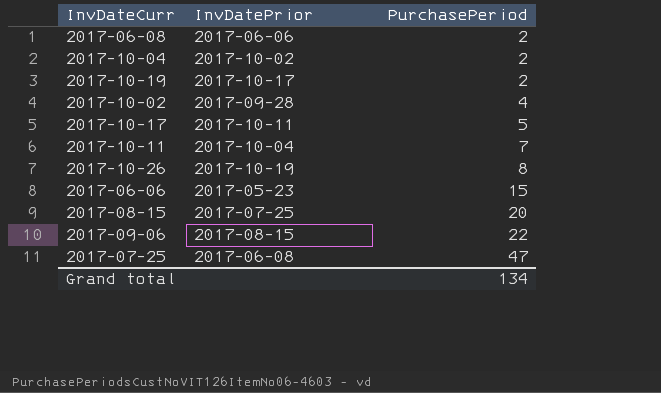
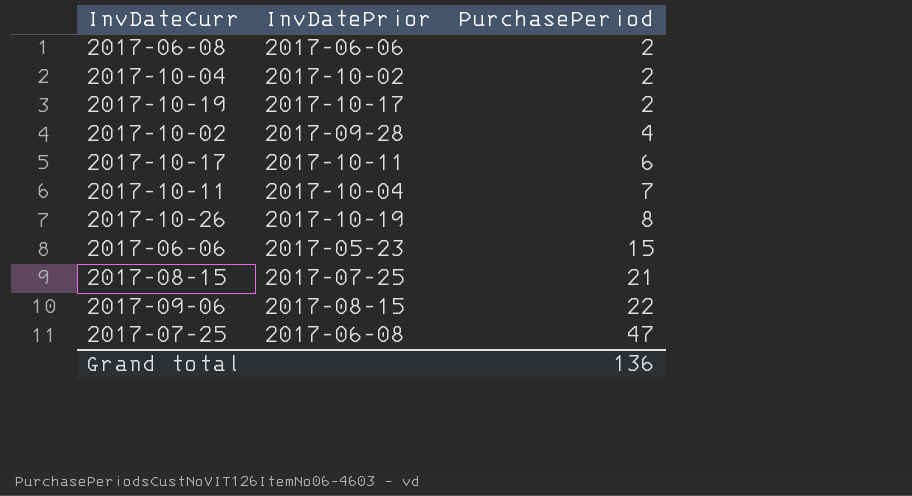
2017-10-17 | PurchasePeriod: 5 -> 6
2017-08-15 | PurchasePeriod: 20 -> 21
Grand total | PurchasePeriod: 134 -> 136

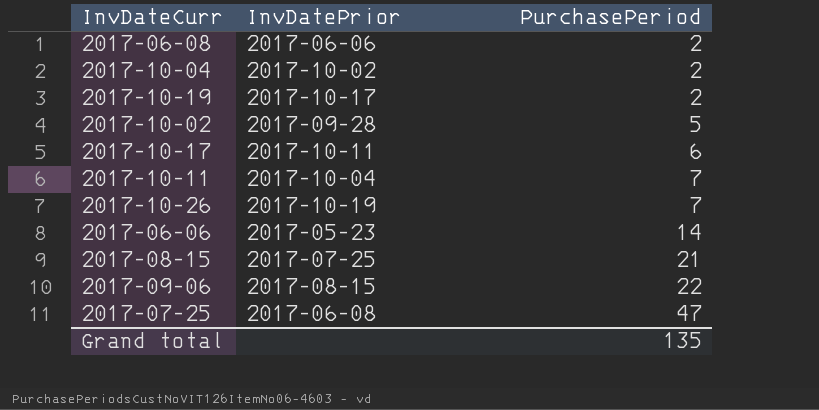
2017-10-02 | PurchasePeriod: 4 -> 5
2017-10-26 | PurchasePeriod: 8 -> 7
2017-06-06 | PurchasePeriod: 15 -> 14
Grand total | PurchasePeriod: 136 -> 135

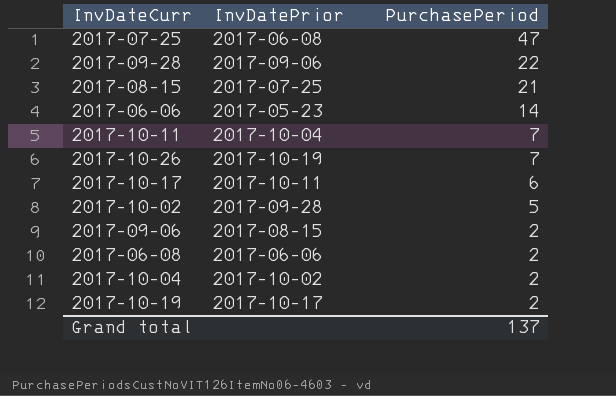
row order: PurchasePeriod ascending -> PurchasePeriod descending
row 2017-09-28: none -> 2017-09-06 | 22
2017-09-06 | PurchasePeriod: 22 -> 2
Grand total | PurchasePeriod: 135 -> 137

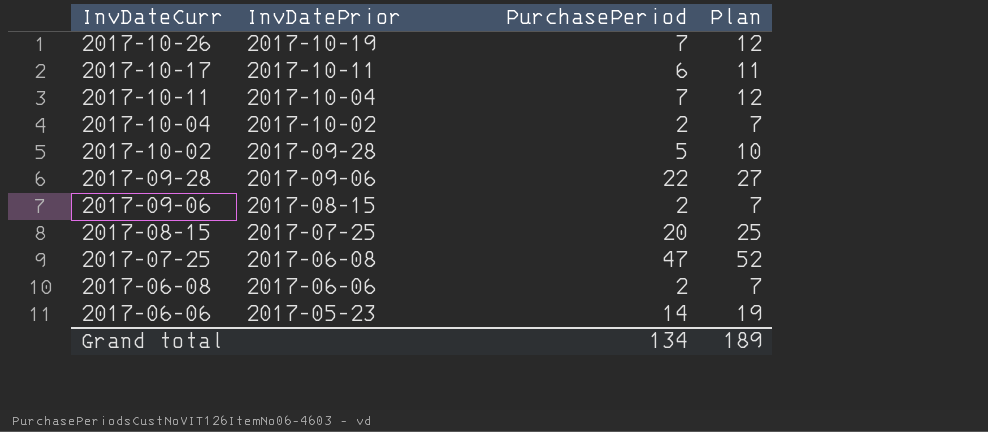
row order: PurchasePeriod descending -> InvDateCurr descending
column Plan | formula: none -> [PurchasePeriod] + 5
row 2017-10-19: 2017-10-17 | 2 -> none
2017-08-15 | PurchasePeriod: 21 -> 20
Grand total | PurchasePeriod: 137 -> 134

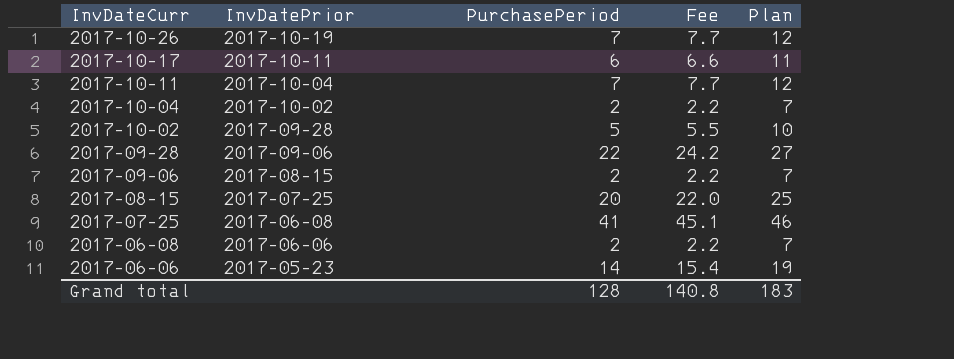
column Fee | formula: none -> [PurchasePeriod] * 1.1
2017-07-25 | PurchasePeriod: 47 -> 41
2017-07-25 | Plan: 52 -> 46
Grand total | PurchasePeriod: 134 -> 128
Grand total | Plan: 189 -> 183

